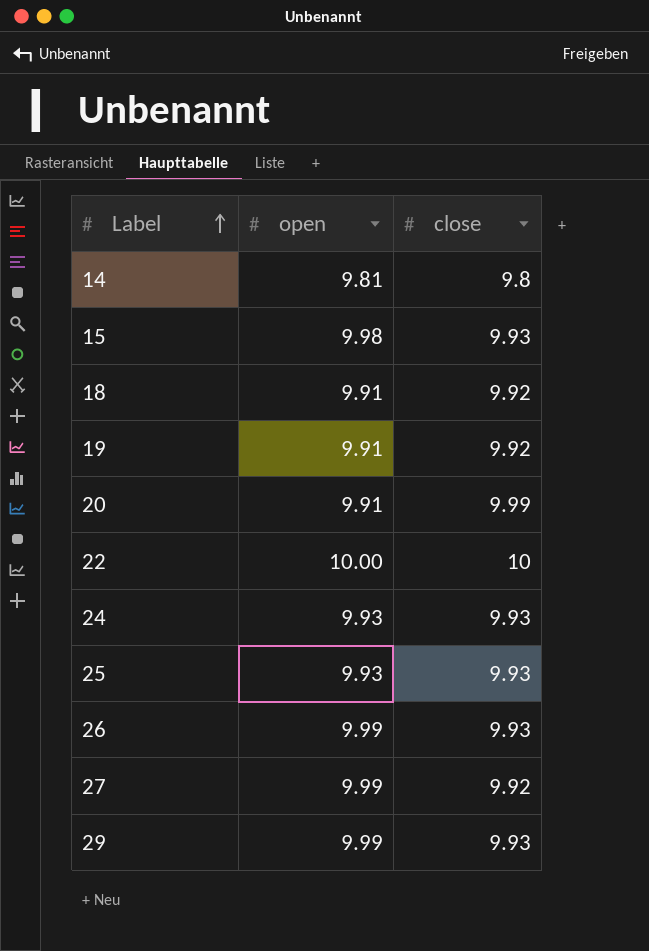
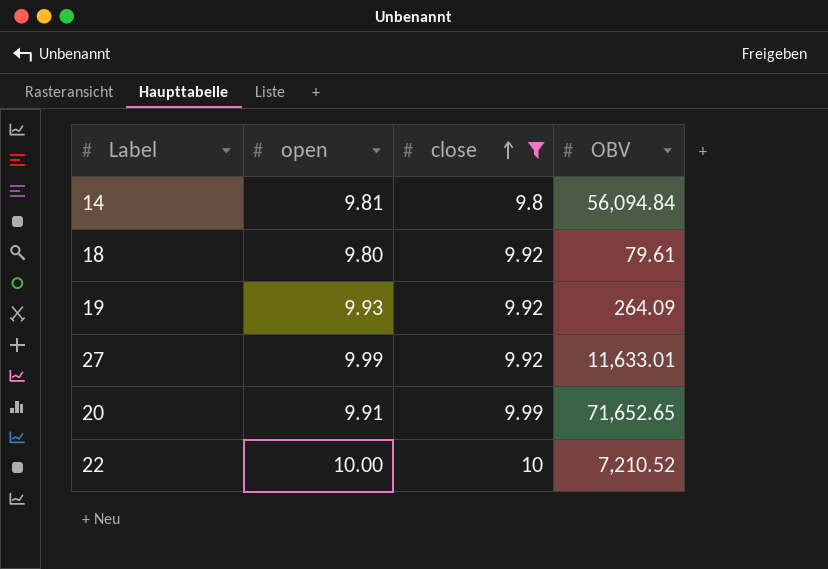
filter: none -> close != 9.93
row order: Label ascending -> close ascending
column OBV | position: none -> 4
18 | open: 9.91 -> 9.80
19 | open: 9.91 -> 9.93

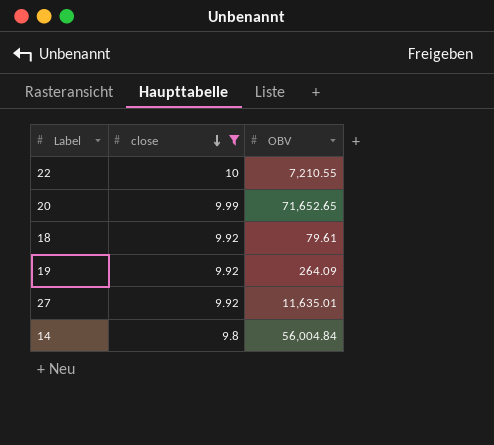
row order: close ascending -> close descending
column open | position: 2 -> none
22 | OBV: 7,210.52 -> 7,210.55
27 | OBV: 11,633.01 -> 11,635.01
14 | OBV: 56,094.84 -> 56,004.84

